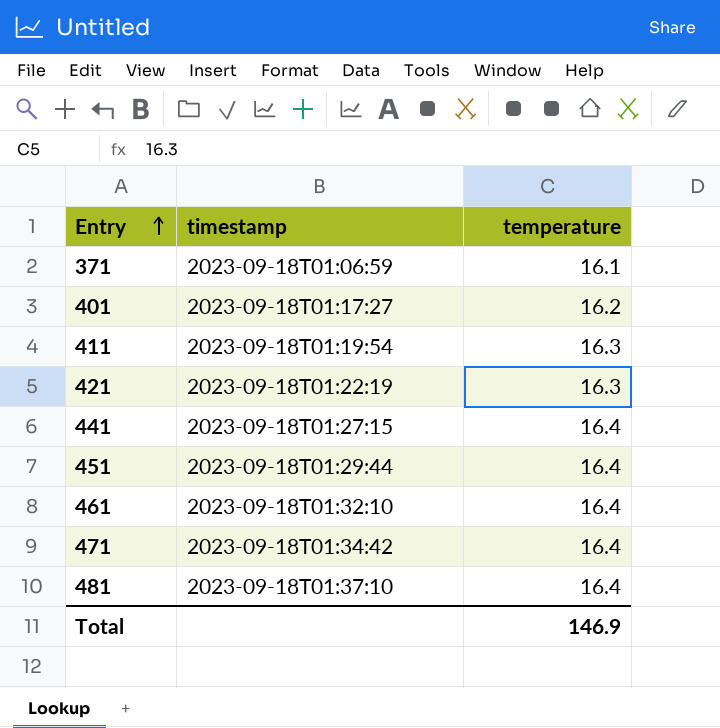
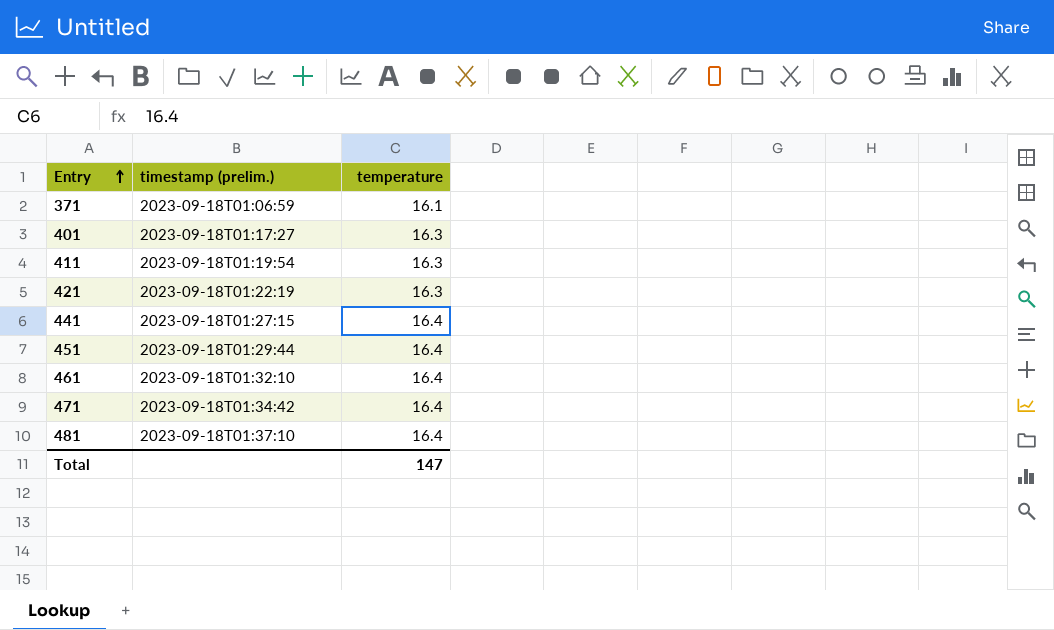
column name: timestamp -> timestamp (prelim.)
401 | temperature: 16.2 -> 16.3
Total | temperature: 146.9 -> 147

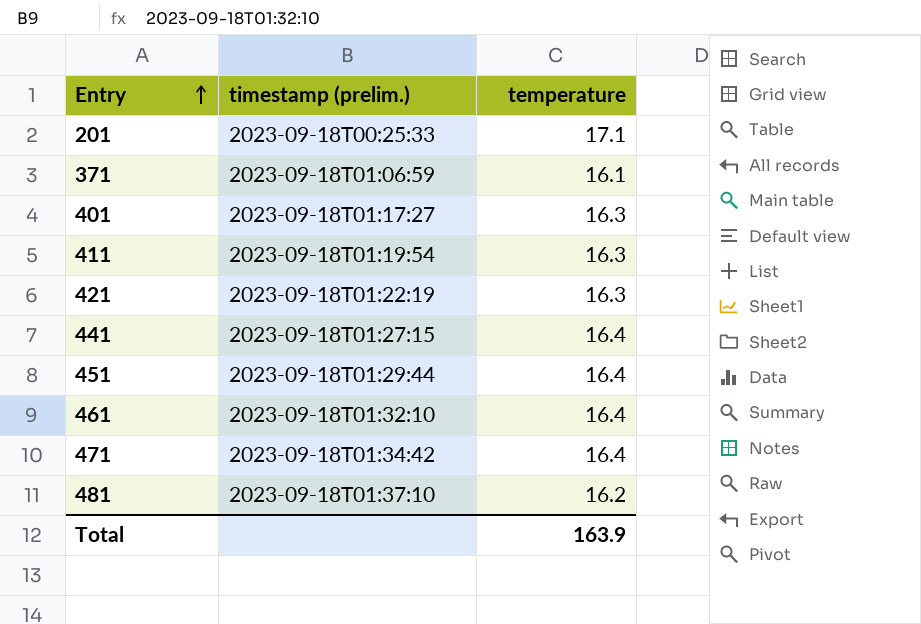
row 201: none -> 2023-09-18T00:25:33 | 17.1
481 | temperature: 16.4 -> 16.2
Total | temperature: 147 -> 163.9

